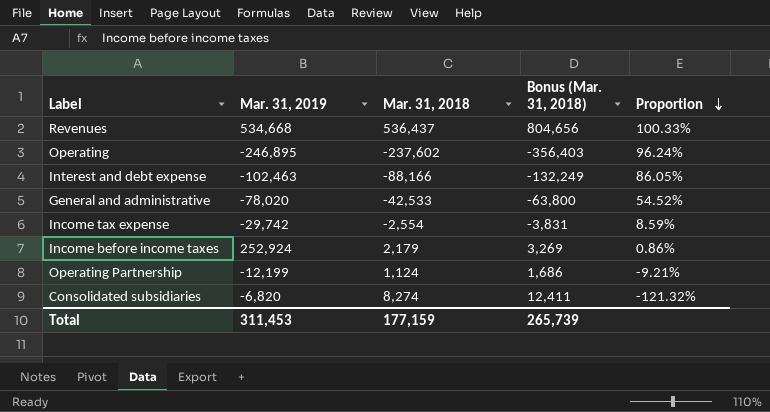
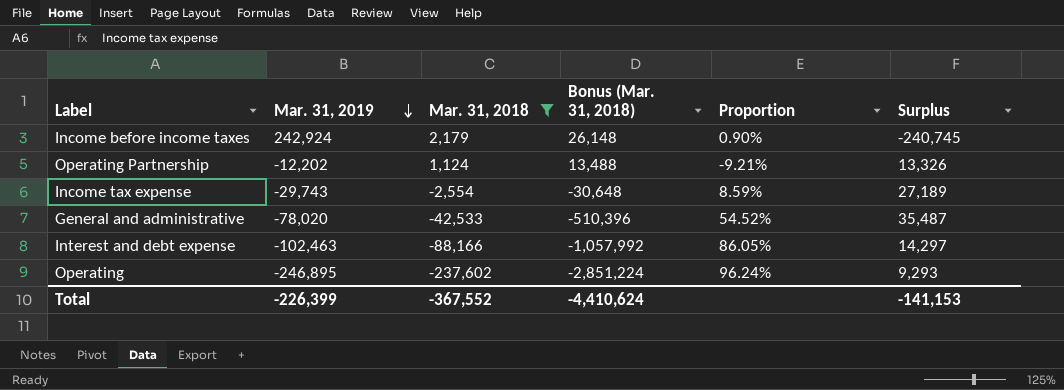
filter: none -> Mar. 31, 2018 <= 2,179
row order: Proportion descending -> Mar. 31, 2019 descending
column Bonus (Mar. 31, 2018) | formula: [Mar. 31, 2018] * 1.5 -> [Mar. 31, 2018] * 12
column Surplus | formula: none -> [Mar. 31, 2018] - [Mar. 31, 2019]
Income before income taxes | Mar. 31, 2019: 252,924 -> 242,924
Income before income taxes | Proportion: 0.86% -> 0.90%
Operating Partnership | Mar. 31, 2019: -12,199 -> -12,202
Income tax expense | Mar. 31, 2019: -29,742 -> -29,743
Total | Mar. 31, 2019: 311,453 -> -226,399
Total | Mar. 31, 2018: 177,159 -> -367,552
Total | Bonus (Mar. 31, 2018): 265,739 -> -4,410,624

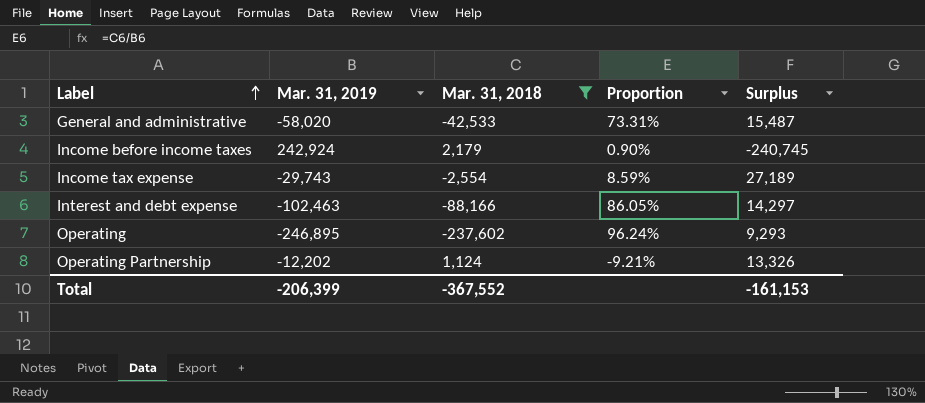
row order: Mar. 31, 2019 descending -> Label ascending
column Bonus (Mar. 31, 2018) | formula: [Mar. 31, 2018] * 12 -> none
General and administrative | Mar. 31, 2019: -78,020 -> -58,020
General and administrative | Proportion: 54.52% -> 73.31%
General and administrative | Surplus: 35,487 -> 15,487
Total | Mar. 31, 2019: -226,399 -> -206,399
Total | Surplus: -141,153 -> -161,153

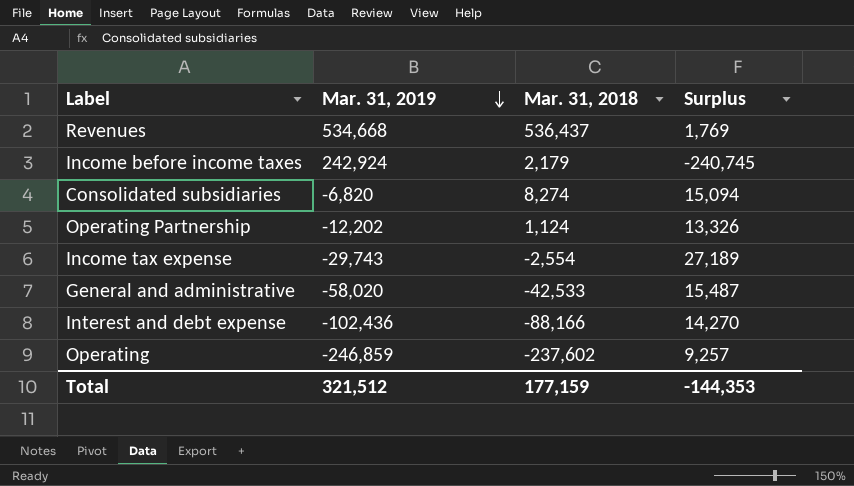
filter: Mar. 31, 2018 <= 2,179 -> none
row order: Label ascending -> Mar. 31, 2019 descending
column Proportion | formula: [Mar. 31, 2018] / [Mar. 31, 2019] -> none
Interest and debt expense | Mar. 31, 2019: -102,463 -> -102,436
Interest and debt expense | Surplus: 14,297 -> 14,270
Operating | Mar. 31, 2019: -246,895 -> -246,859
Operating | Surplus: 9,293 -> 9,257
Total | Mar. 31, 2019: -206,399 -> 321,512
Total | Mar. 31, 2018: -367,552 -> 177,159
Total | Surplus: -161,153 -> -144,353

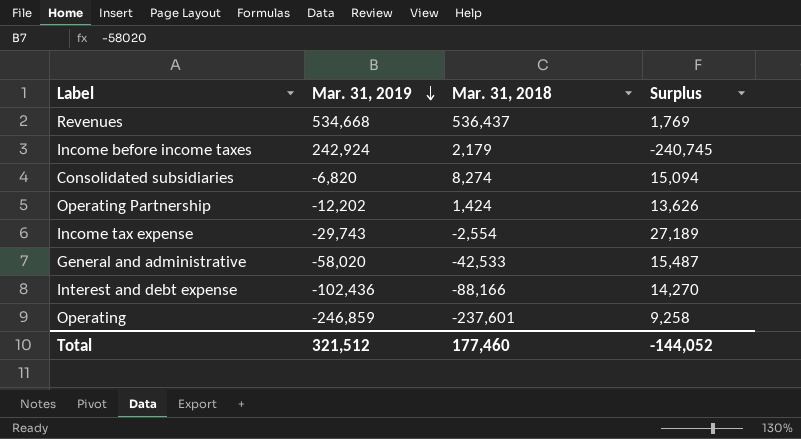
Operating Partnership | Mar. 31, 2018: 1,124 -> 1,424
Operating Partnership | Surplus: 13,326 -> 13,626
Operating | Mar. 31, 2018: -237,602 -> -237,601
Operating | Surplus: 9,257 -> 9,258
Total | Mar. 31, 2018: 177,159 -> 177,460
Total | Surplus: -144,353 -> -144,052

